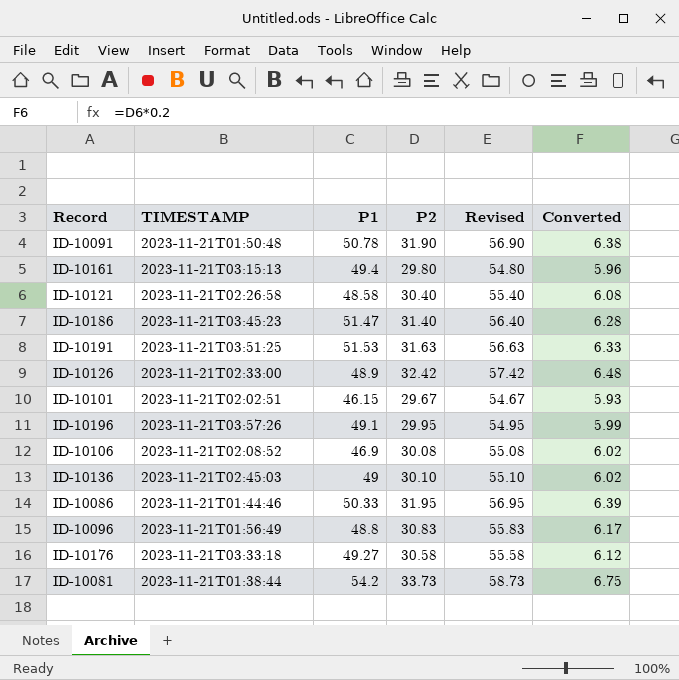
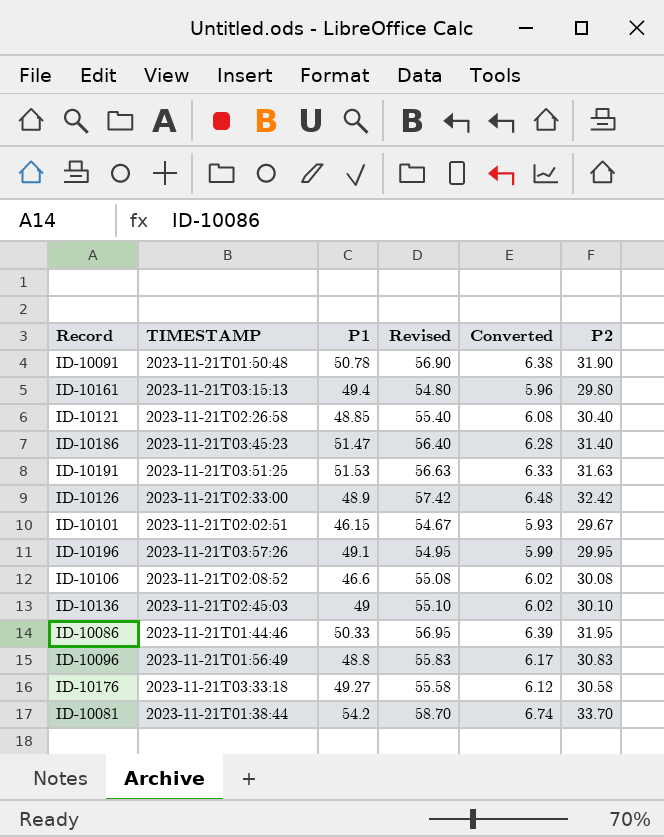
column P2 | position: 4 -> 6
ID-10121 | P1: 48.58 -> 48.85
ID-10106 | P1: 46.9 -> 46.6
ID-10081 | Revised: 58.73 -> 58.70
ID-10081 | Converted: 6.75 -> 6.74
ID-10081 | P2: 33.73 -> 33.70

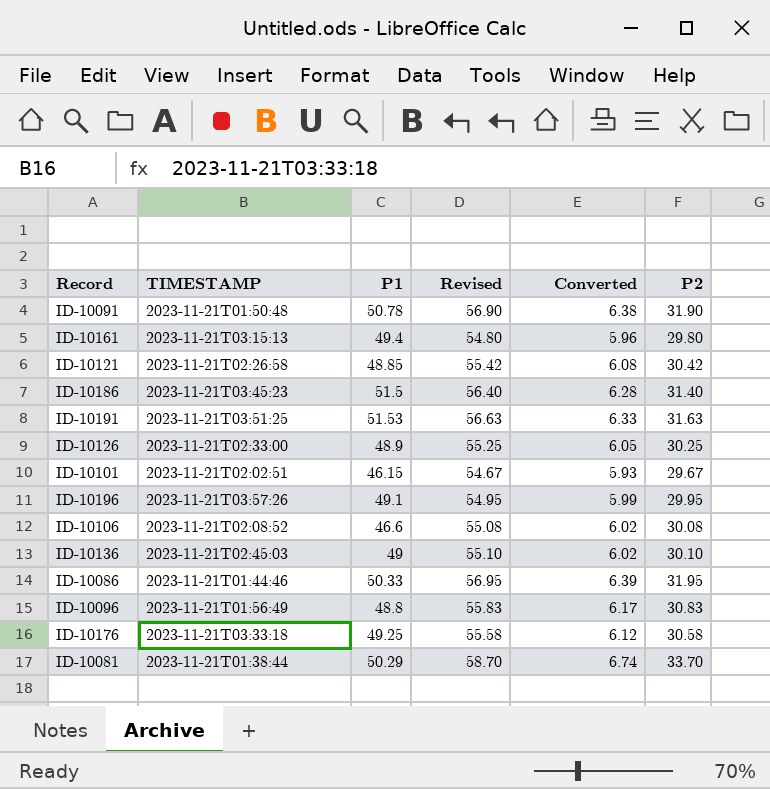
ID-10121 | Revised: 55.40 -> 55.42
ID-10121 | P2: 30.40 -> 30.42
ID-10186 | P1: 51.47 -> 51.5
ID-10126 | Revised: 57.42 -> 55.25
ID-10126 | Converted: 6.48 -> 6.05
ID-10126 | P2: 32.42 -> 30.25
ID-10176 | P1: 49.27 -> 49.25
ID-10081 | P1: 54.2 -> 50.29

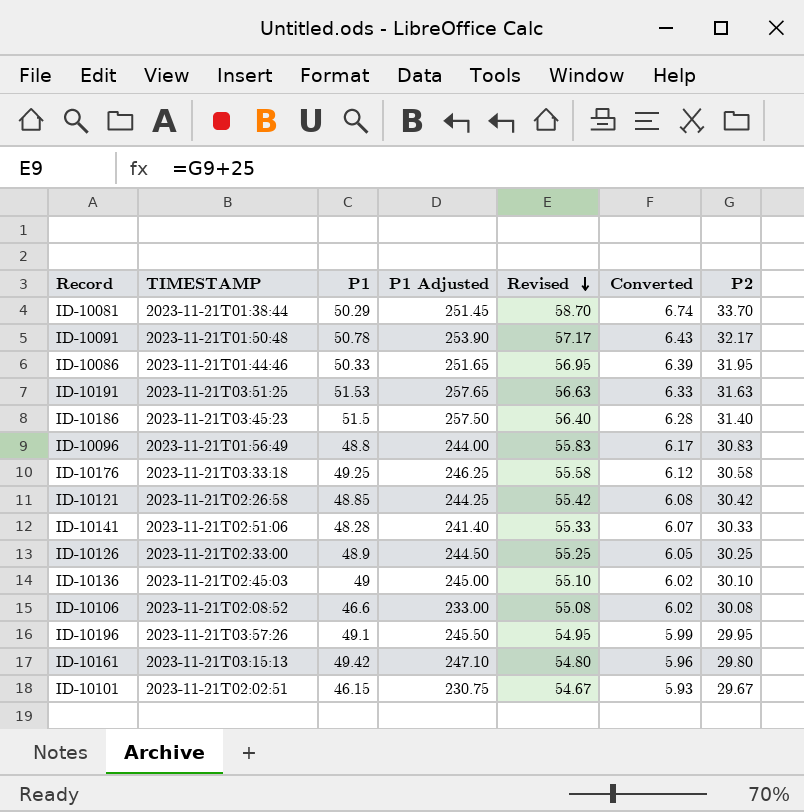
row order: none -> Revised descending
column P1 Adjusted | formula: none -> [P1] * 5
ID-10091 | Revised: 56.90 -> 57.17
ID-10091 | Converted: 6.38 -> 6.43
ID-10091 | P2: 31.90 -> 32.17
row ID-10141: none -> 2023-11-21T02:51:06 | 48.28 | 241.40 | 55.33 | 6.07 | 30.33
ID-10161 | P1: 49.4 -> 49.42

